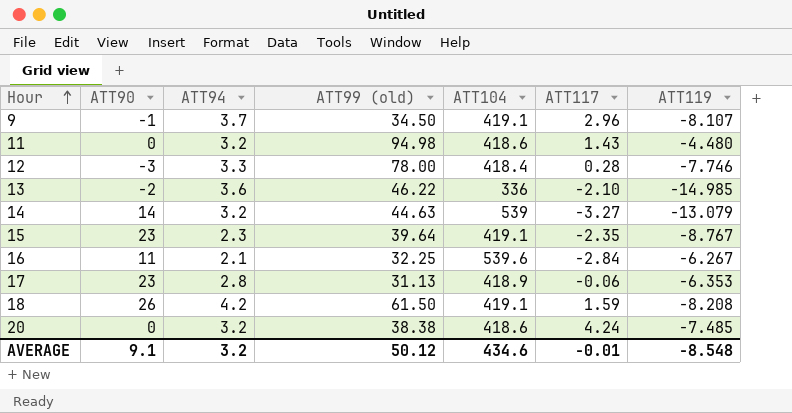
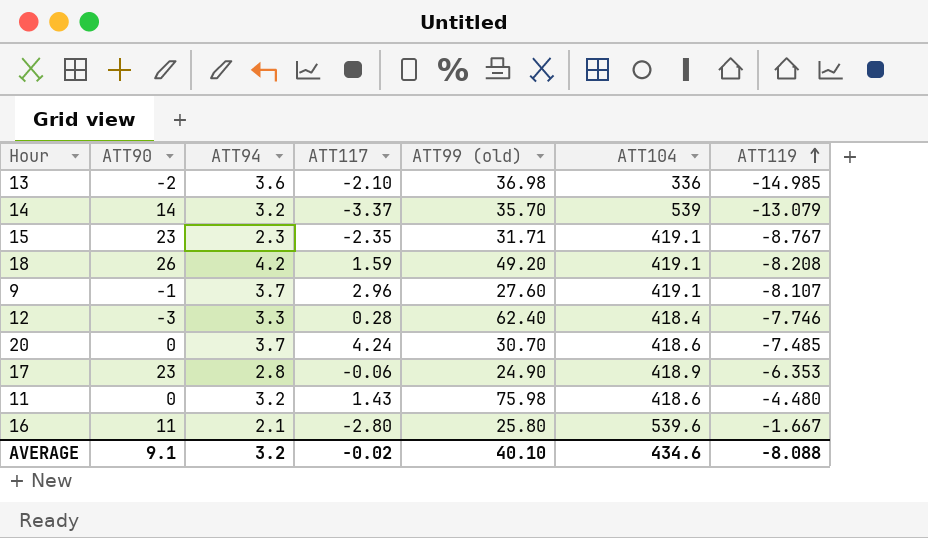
row order: Hour ascending -> ATT119 ascending
column ATT117 | position: 6 -> 4
13 | ATT99 (old): 46.22 -> 36.98
14 | ATT117: -3.27 -> -3.37
14 | ATT99 (old): 44.63 -> 35.70
15 | ATT99 (old): 39.64 -> 31.71
18 | ATT99 (old): 61.50 -> 49.20
9 | ATT99 (old): 34.50 -> 27.60
12 | ATT99 (old): 78.00 -> 62.40
20 | ATT94: 3.2 -> 3.7
20 | ATT99 (old): 38.38 -> 30.70
17 | ATT99 (old): 31.13 -> 24.90
11 | ATT99 (old): 94.98 -> 75.98
16 | ATT117: -2.84 -> -2.80
16 | ATT99 (old): 32.25 -> 25.80
16 | ATT119: -6.267 -> -1.667
AVERAGE | ATT117: -0.01 -> -0.02
AVERAGE | ATT99 (old): 50.12 -> 40.10
AVERAGE | ATT119: -8.548 -> -8.088

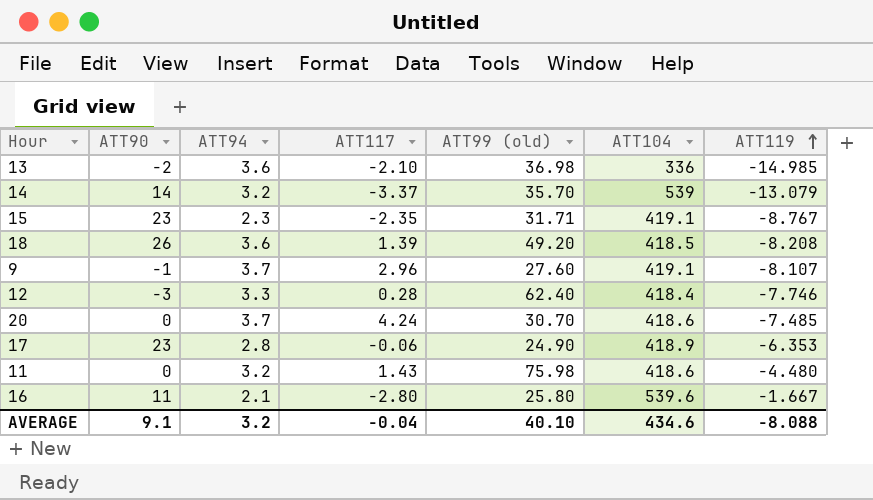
18 | ATT94: 4.2 -> 3.6
18 | ATT117: 1.59 -> 1.39
18 | ATT104: 419.1 -> 418.5
AVERAGE | ATT117: -0.02 -> -0.04

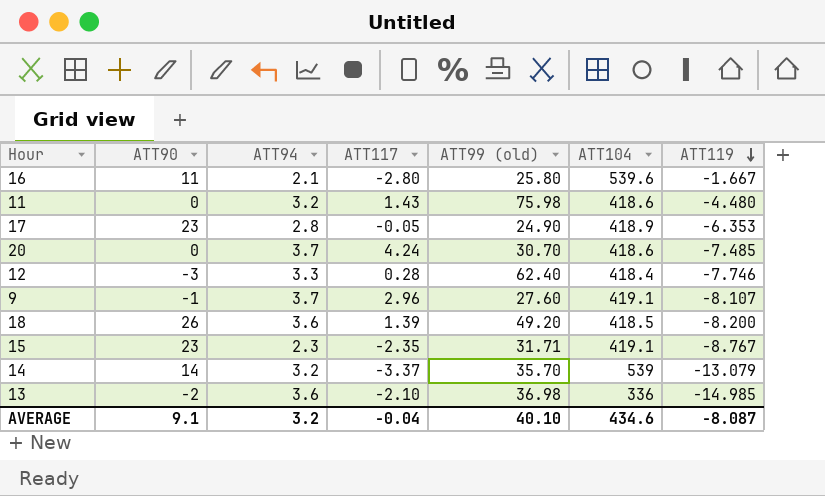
row order: ATT119 ascending -> ATT119 descending
17 | ATT117: -0.06 -> -0.05
18 | ATT119: -8.208 -> -8.200
AVERAGE | ATT119: -8.088 -> -8.087

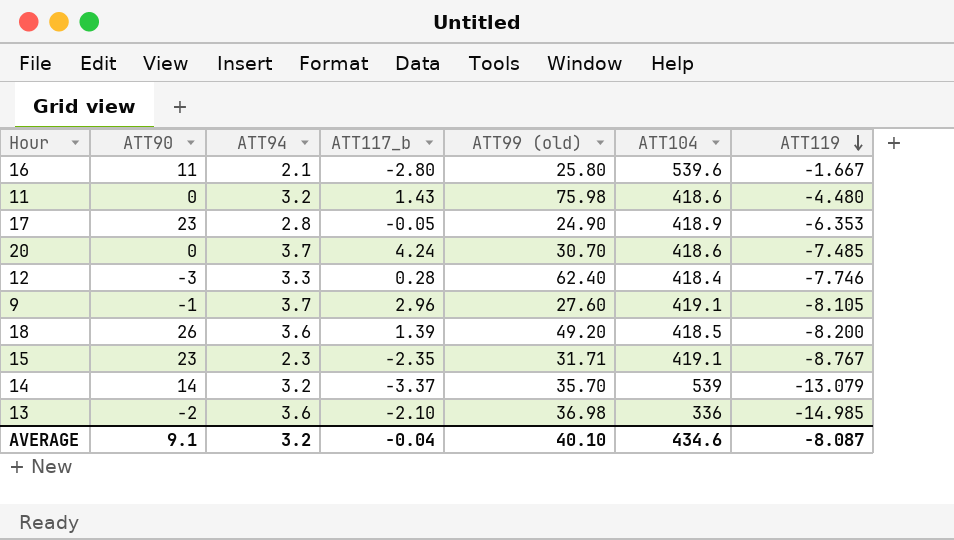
column name: ATT117 -> ATT117_b
9 | ATT119: -8.107 -> -8.105

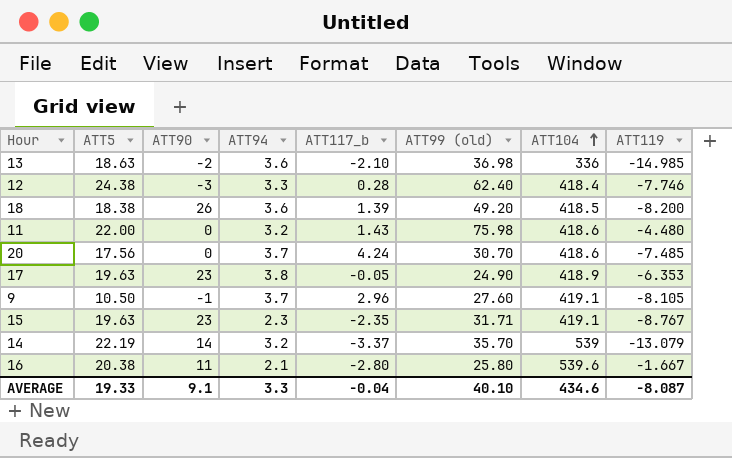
row order: ATT119 descending -> ATT104 ascending
column ATT5 | position: none -> 2
17 | ATT94: 2.8 -> 3.8
AVERAGE | ATT94: 3.2 -> 3.3

